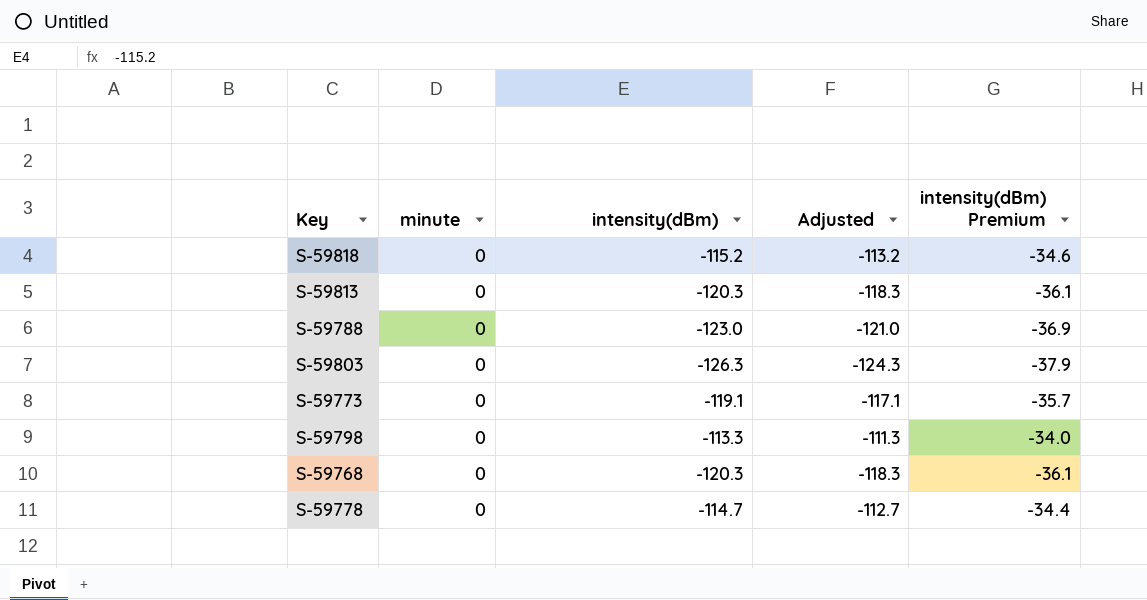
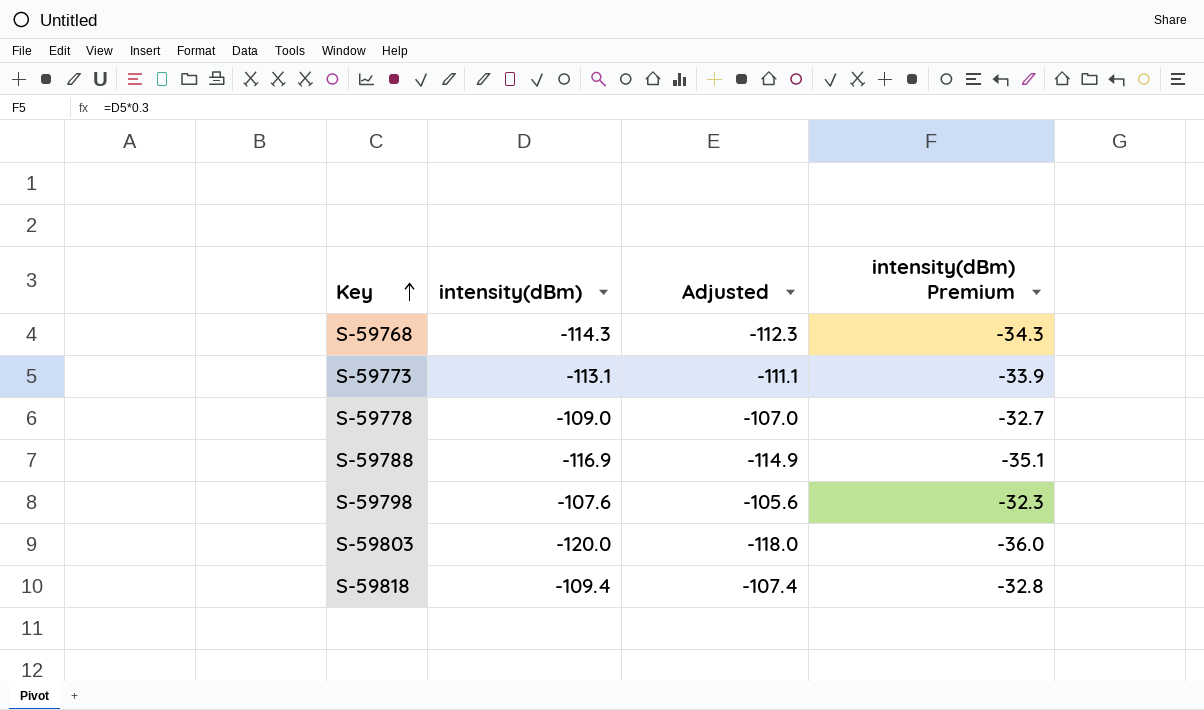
row order: none -> Key ascending
column minute | position: 2 -> none
row S-59813: 0 | -120.3 | -118.3 | -36.1 -> none
S-59768 | intensity(dBm): -120.3 -> -114.3
S-59768 | Adjusted: -118.3 -> -112.3
S-59768 | intensity(dBm) Premium: -36.1 -> -34.3
S-59773 | intensity(dBm): -119.1 -> -113.1
S-59773 | Adjusted: -117.1 -> -111.1
S-59773 | intensity(dBm) Premium: -35.7 -> -33.9
S-59778 | intensity(dBm): -114.7 -> -109.0
S-59778 | Adjusted: -112.7 -> -107.0
S-59778 | intensity(dBm) Premium: -34.4 -> -32.7
S-59788 | intensity(dBm): -123.0 -> -116.9
S-59788 | Adjusted: -121.0 -> -114.9
S-59788 | intensity(dBm) Premium: -36.9 -> -35.1
S-59798 | intensity(dBm): -113.3 -> -107.6
S-59798 | Adjusted: -111.3 -> -105.6
S-59798 | intensity(dBm) Premium: -34.0 -> -32.3
S-59803 | intensity(dBm): -126.3 -> -120.0
S-59803 | Adjusted: -124.3 -> -118.0
S-59803 | intensity(dBm) Premium: -37.9 -> -36.0
S-59818 | intensity(dBm): -115.2 -> -109.4
S-59818 | Adjusted: -113.2 -> -107.4
S-59818 | intensity(dBm) Premium: -34.6 -> -32.8

